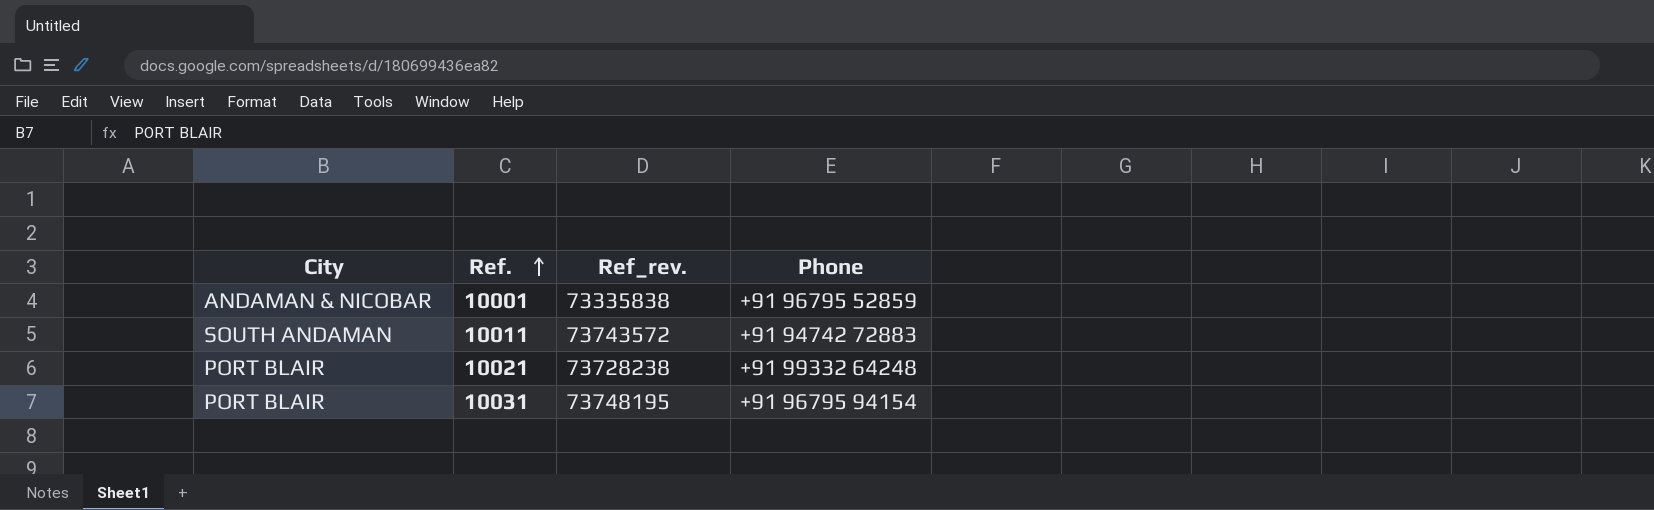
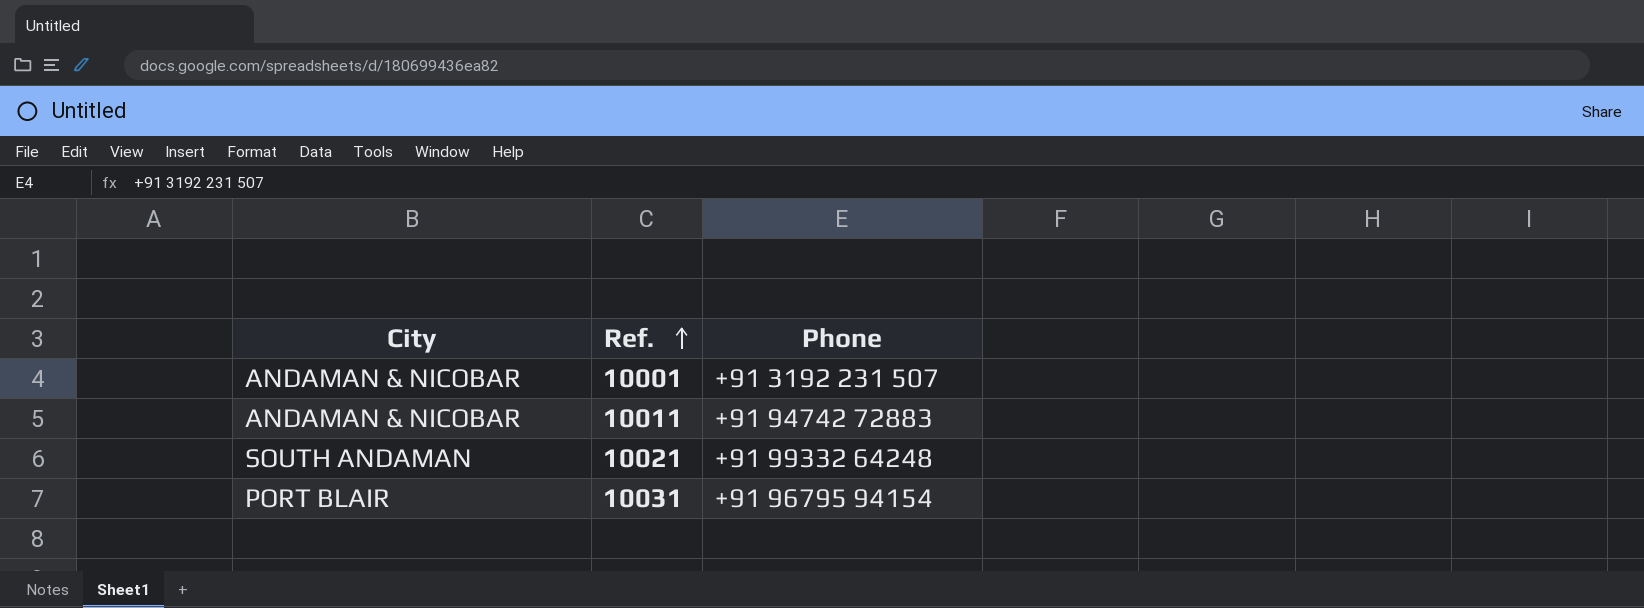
column Ref_rev. | position: 3 -> none
10001 | Phone: +91 96795 52859 -> +91 3192 231 507
10011 | City: SOUTH ANDAMAN -> ANDAMAN & NICOBAR
10021 | City: PORT BLAIR -> SOUTH ANDAMAN

